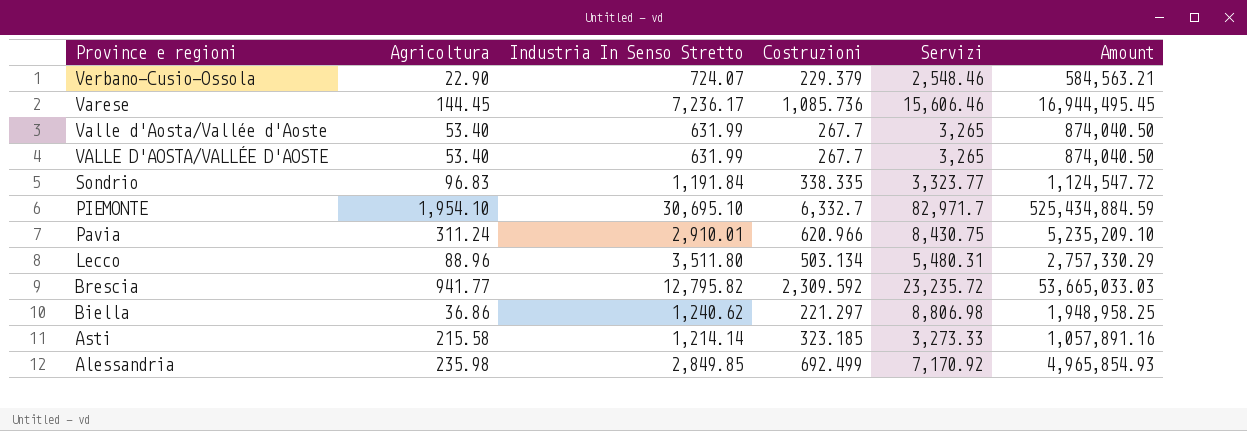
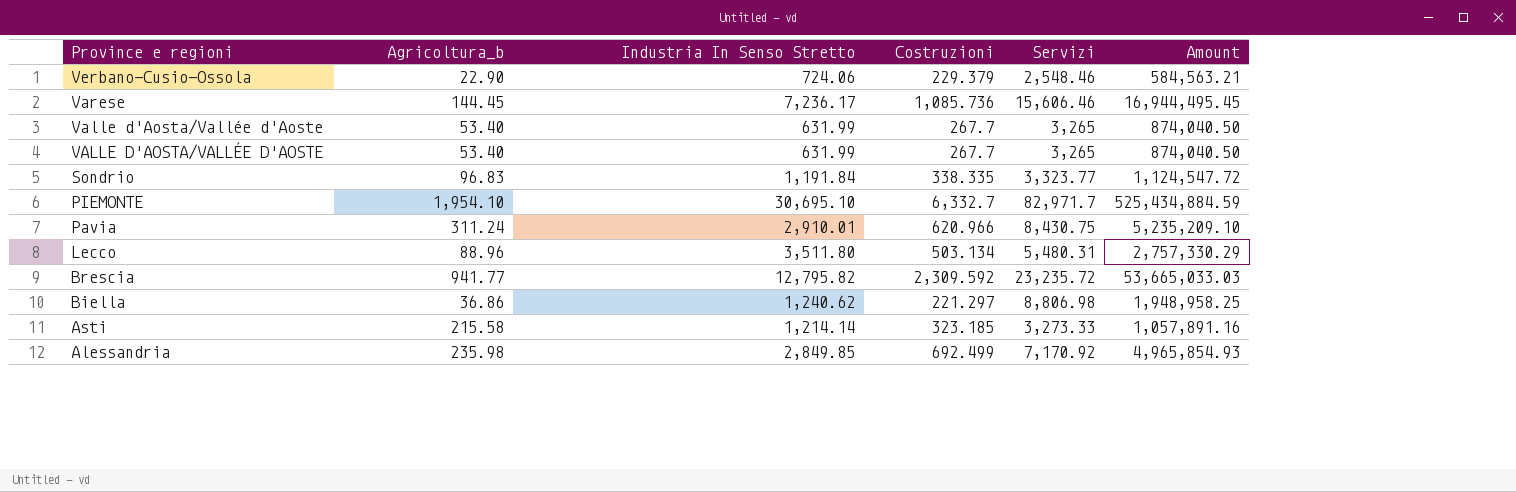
column name: Agricoltura -> Agricoltura_b
Verbano-Cusio-Ossola | Industria In Senso Stretto: 724.07 -> 724.06

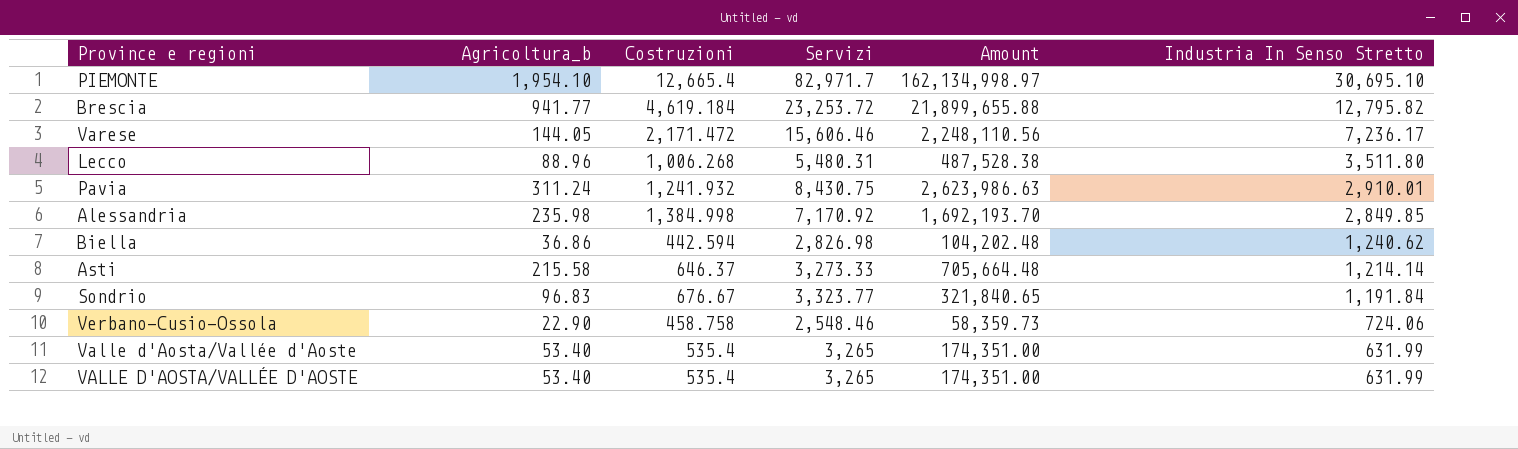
row order: Province e regioni descending -> Industria In Senso Stretto descending
column Amount | formula: [Costruzioni] * [Servizi] -> [Agricoltura_b] * [Servizi]
column Industria In Senso Stretto | position: 3 -> 6
PIEMONTE | Costruzioni: 6,332.7 -> 12,665.4
Brescia | Costruzioni: 2,309.592 -> 4,619.184
Brescia | Servizi: 23,235.72 -> 23,253.72
Varese | Agricoltura_b: 144.45 -> 144.05
Varese | Costruzioni: 1,085.736 -> 2,171.472
Lecco | Costruzioni: 503.134 -> 1,006.268
Pavia | Costruzioni: 620.966 -> 1,241.932
Alessandria | Costruzioni: 692.499 -> 1,384.998
Biella | Costruzioni: 221.297 -> 442.594
Biella | Servizi: 8,806.98 -> 2,826.98
Asti | Costruzioni: 323.185 -> 646.37
Sondrio | Costruzioni: 338.335 -> 676.67
Verbano-Cusio-Ossola | Costruzioni: 229.379 -> 458.758
Valle d'Aosta/Vallée d'Aoste | Costruzioni: 267.7 -> 535.4
VALLE D'AOSTA/VALLÉE D'AOSTE | Costruzioni: 267.7 -> 535.4

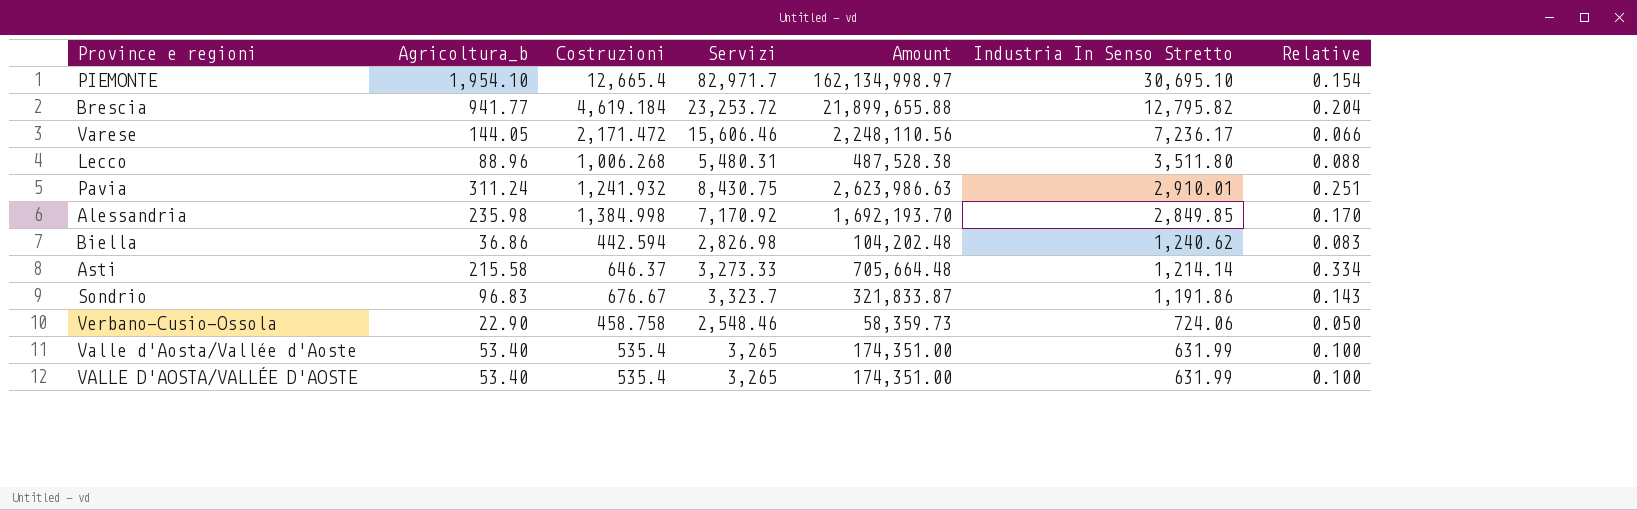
column Relative | formula: none -> [Agricoltura_b] / [Costruzioni]
Sondrio | Servizi: 3,323.77 -> 3,323.7
Sondrio | Amount: 321,840.65 -> 321,833.87
Sondrio | Industria In Senso Stretto: 1,191.84 -> 1,191.86

